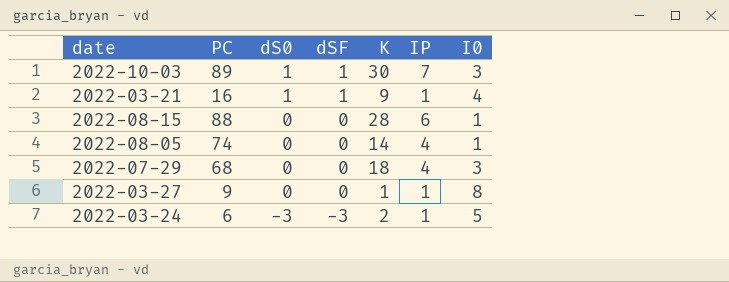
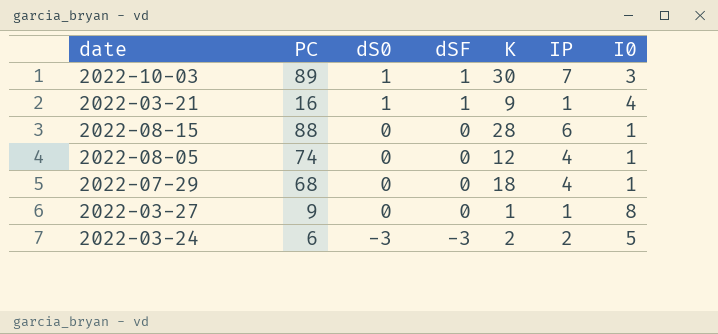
2022-08-05 | K: 14 -> 12
2022-07-29 | I0: 3 -> 1
2022-03-24 | IP: 1 -> 2

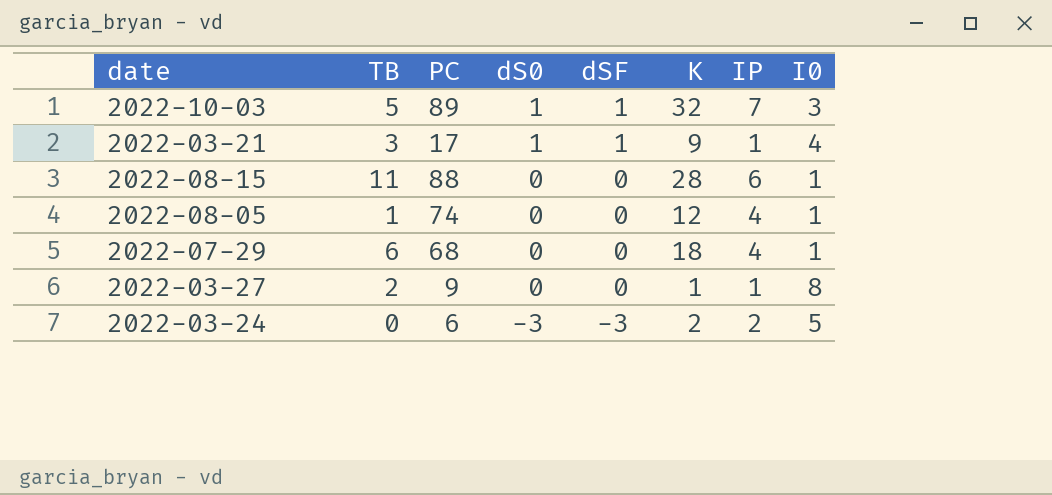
column TB | position: none -> 2
2022-10-03 | K: 30 -> 32
2022-03-21 | PC: 16 -> 17

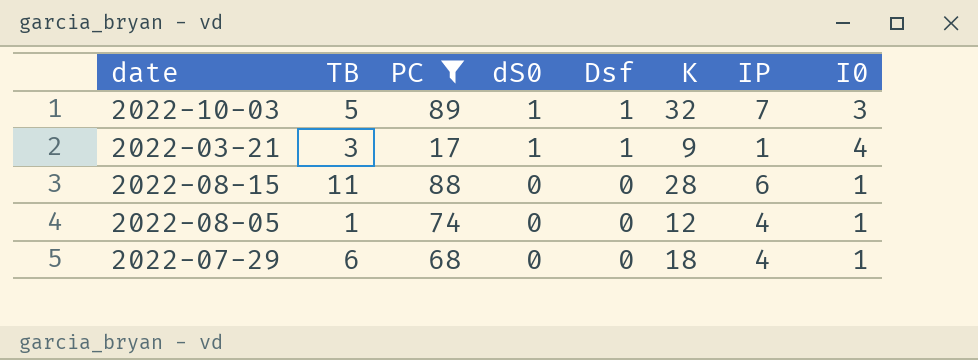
filter: none -> PC >= 17
column name: dSF -> Dsf

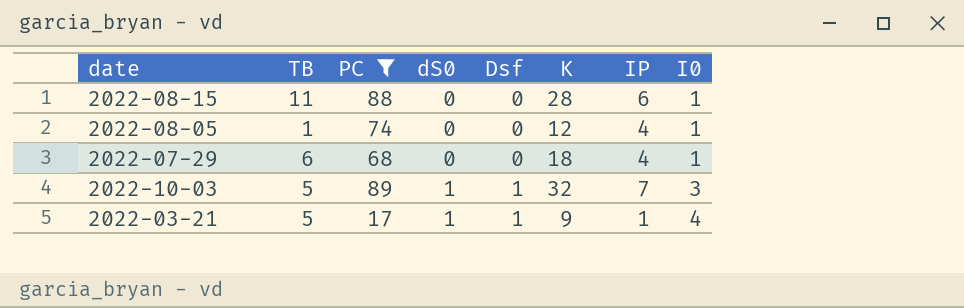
row order: dS0 descending -> dS0 ascending
2022-03-21 | TB: 3 -> 5

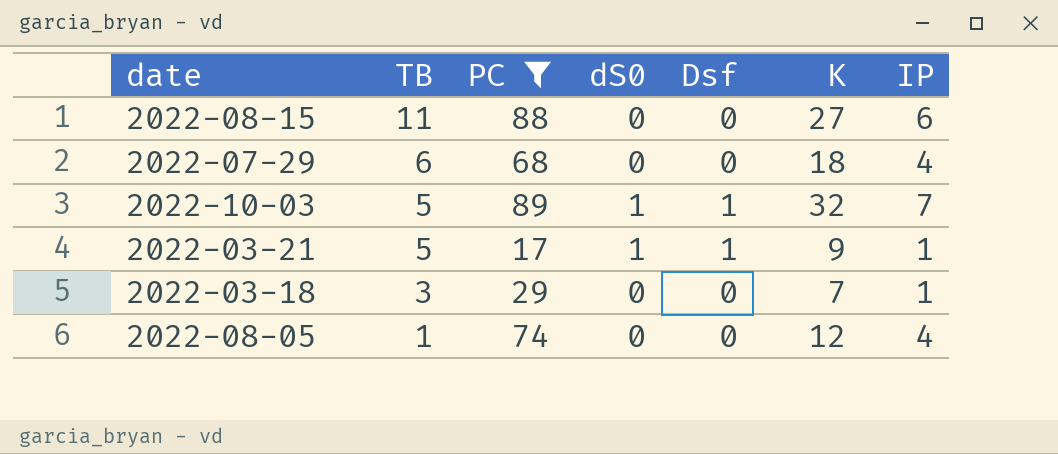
row order: dS0 ascending -> TB descending
column I0 | position: 8 -> none
2022-08-15 | K: 28 -> 27
row 2022-03-18: none -> 3 | 29 | 0 | 0 | 7 | 1

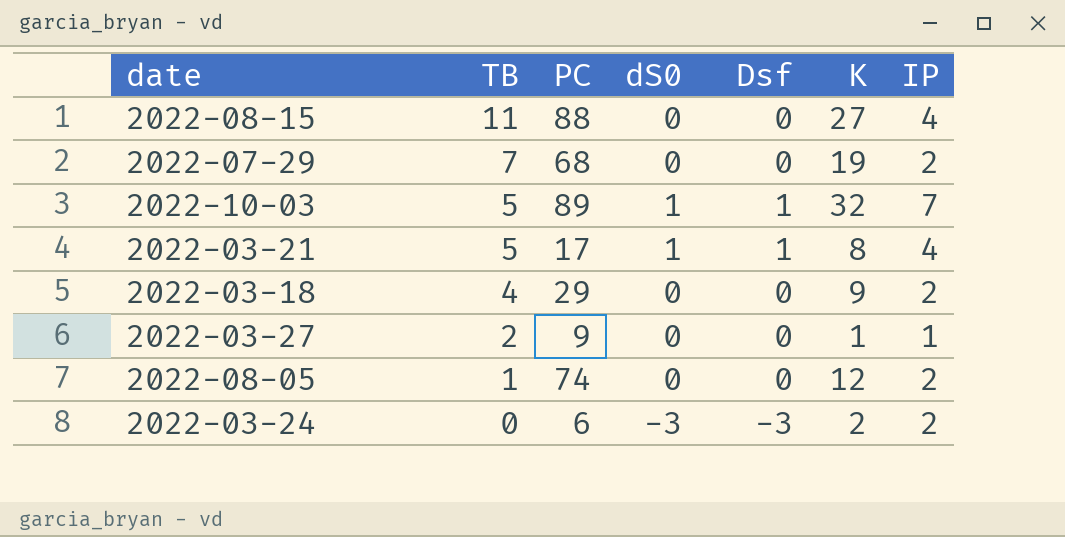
filter: PC >= 17 -> none
2022-08-15 | IP: 6 -> 4
2022-07-29 | TB: 6 -> 7
2022-07-29 | K: 18 -> 19
2022-07-29 | IP: 4 -> 2
2022-03-21 | K: 9 -> 8
2022-03-21 | IP: 1 -> 4
2022-03-18 | TB: 3 -> 4
2022-03-18 | K: 7 -> 9
2022-03-18 | IP: 1 -> 2
2022-08-05 | IP: 4 -> 2

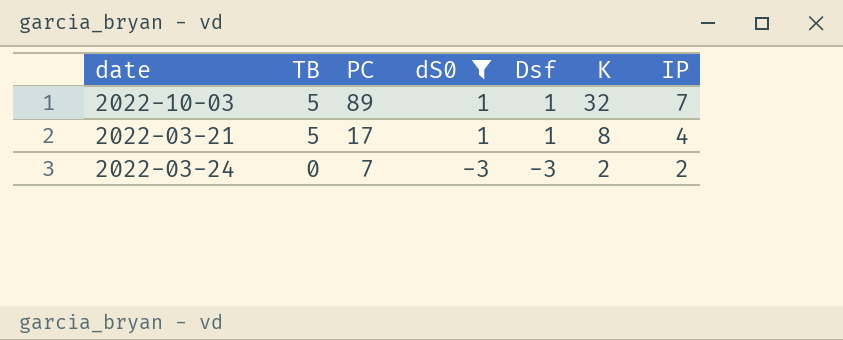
filter: none -> dS0 != 0
2022-03-24 | PC: 6 -> 7

